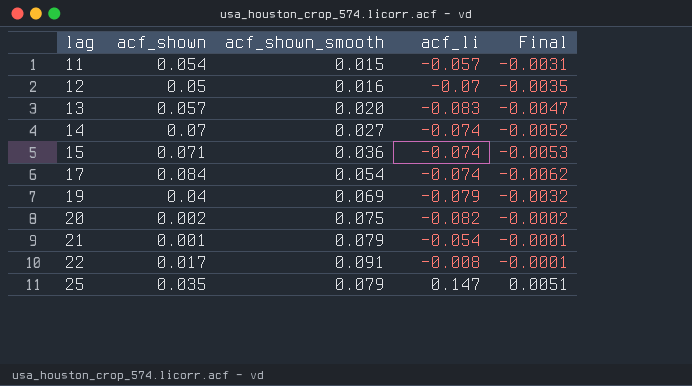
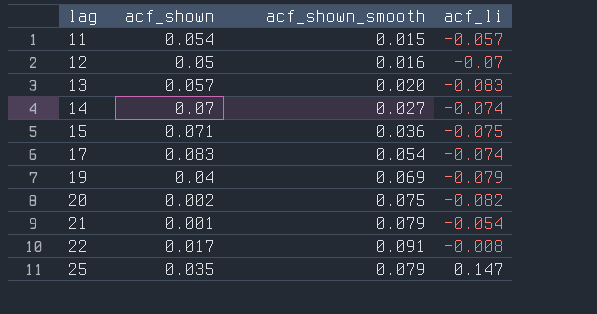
column Final | formula: [acf_shown] * [acf_li] -> none
15 | acf_li: -0.074 -> -0.075
17 | acf_shown: 0.084 -> 0.083

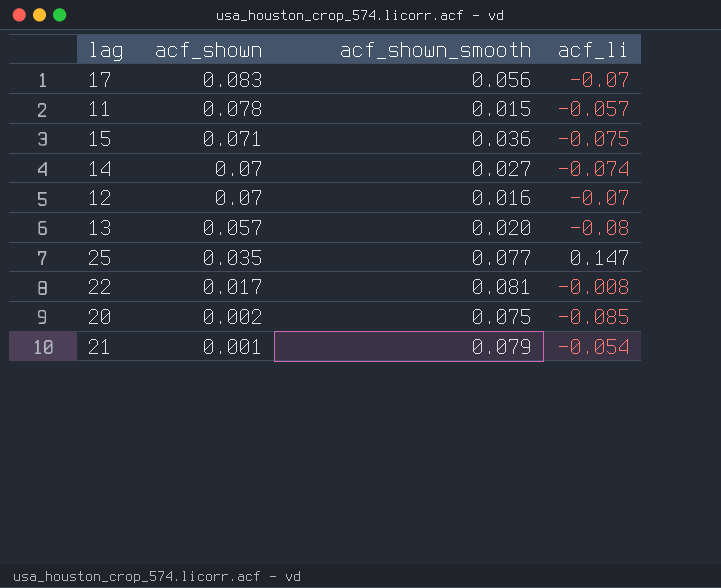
row order: lag ascending -> acf_shown descending
row 19: 0.04 | 0.069 | -0.079 -> none
17 | acf_shown_smooth: 0.054 -> 0.056
17 | acf_li: -0.074 -> -0.07
11 | acf_shown: 0.054 -> 0.078
12 | acf_shown: 0.05 -> 0.07
13 | acf_li: -0.083 -> -0.08
25 | acf_shown_smooth: 0.079 -> 0.077
22 | acf_shown_smooth: 0.091 -> 0.081
20 | acf_li: -0.082 -> -0.085

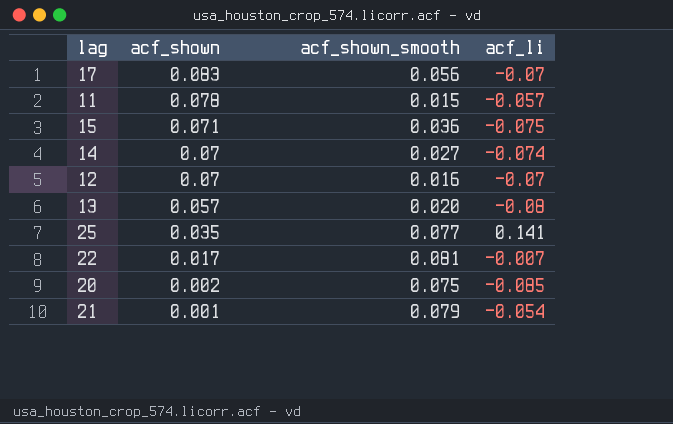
25 | acf_li: 0.147 -> 0.141
22 | acf_li: -0.008 -> -0.007

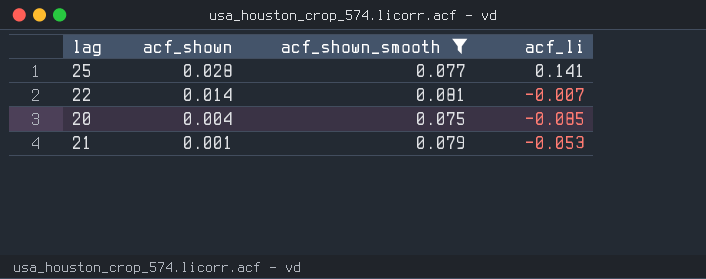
filter: none -> acf_shown_smooth >= 0.075
25 | acf_shown: 0.035 -> 0.028
22 | acf_shown: 0.017 -> 0.014
20 | acf_shown: 0.002 -> 0.004
21 | acf_li: -0.054 -> -0.053

